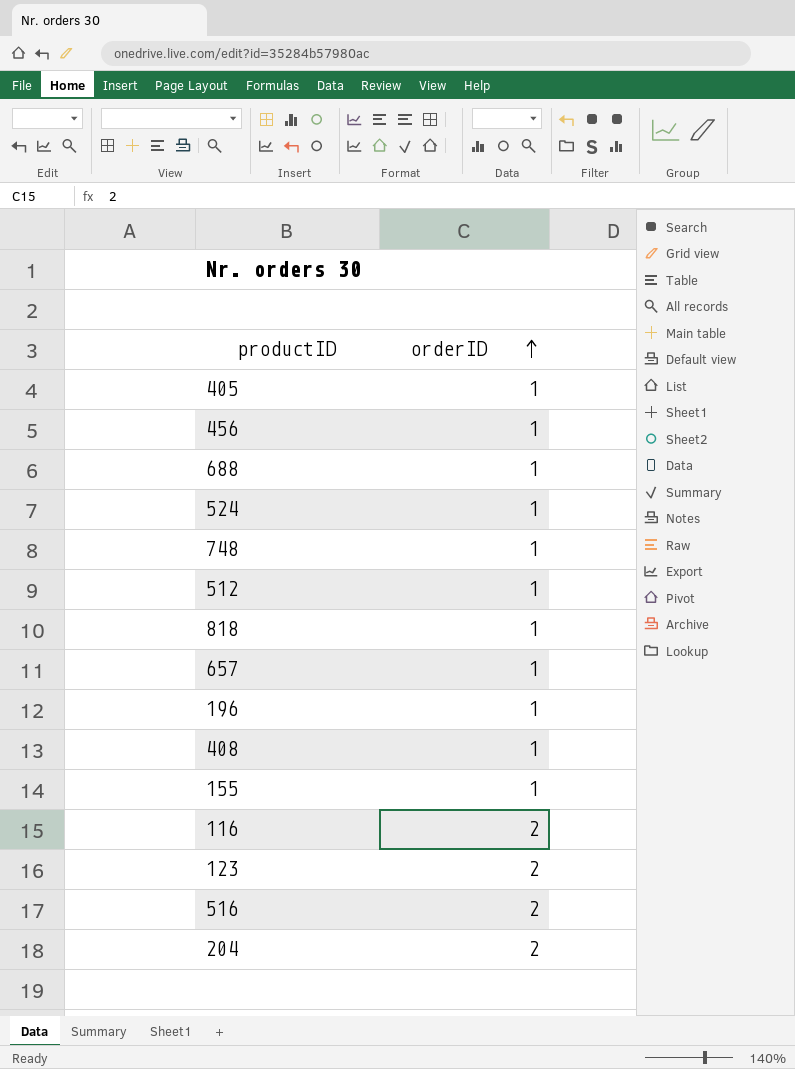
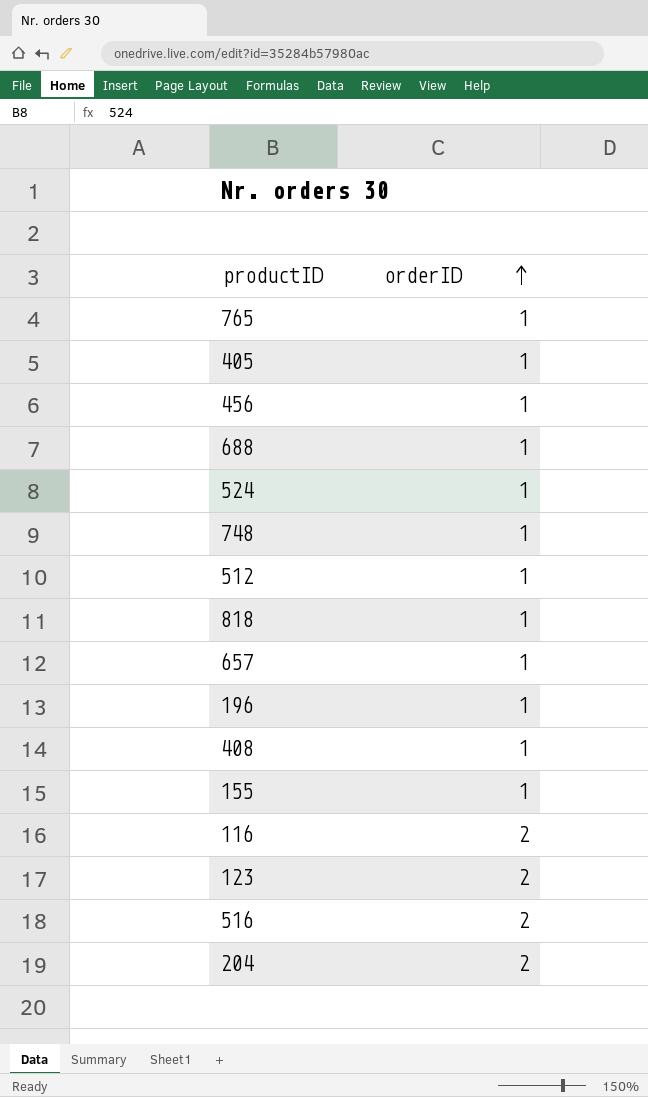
row 765: none -> 1

